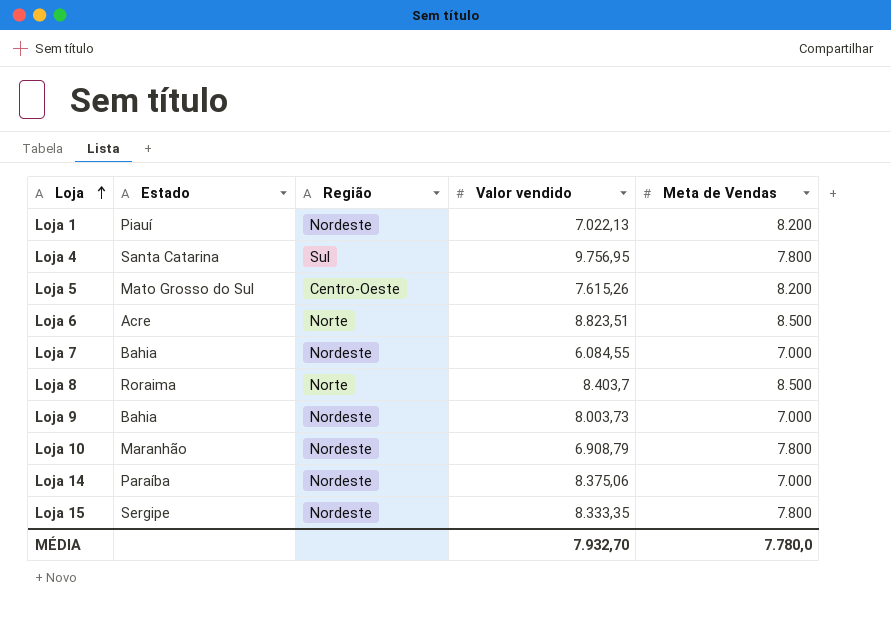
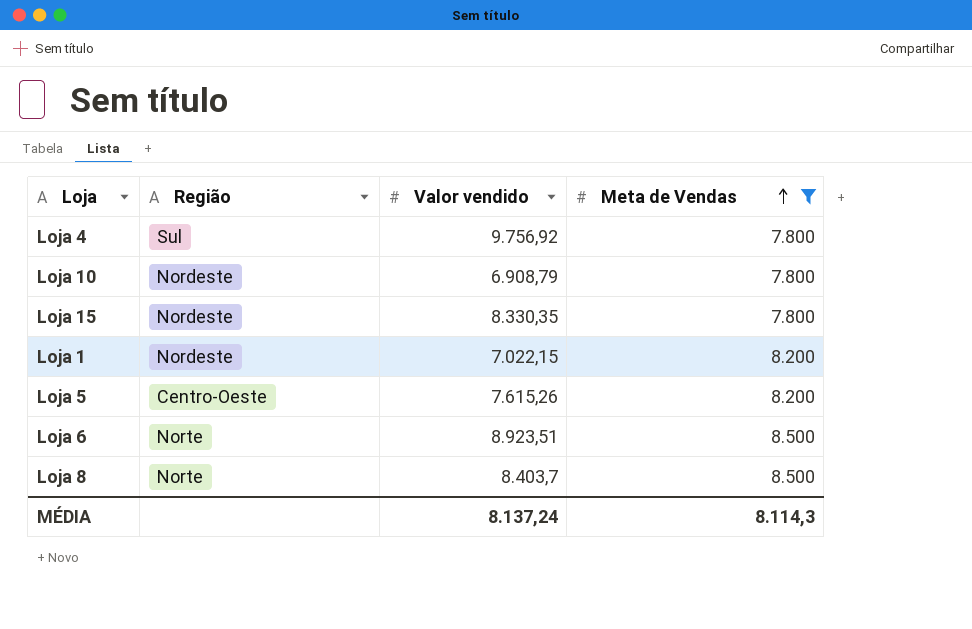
filter: none -> Meta de Vendas != 7.000
row order: Loja ascending -> Meta de Vendas ascending
column Estado | position: 2 -> none
Loja 4 | Valor vendido: 9.756,95 -> 9.756,92
Loja 15 | Valor vendido: 8.333,35 -> 8.330,35
Loja 1 | Valor vendido: 7.022,13 -> 7.022,15
Loja 6 | Valor vendido: 8.823,51 -> 8.923,51
MÉDIA | Valor vendido: 7.932,70 -> 8.137,24
MÉDIA | Meta de Vendas: 7.780,0 -> 8.114,3

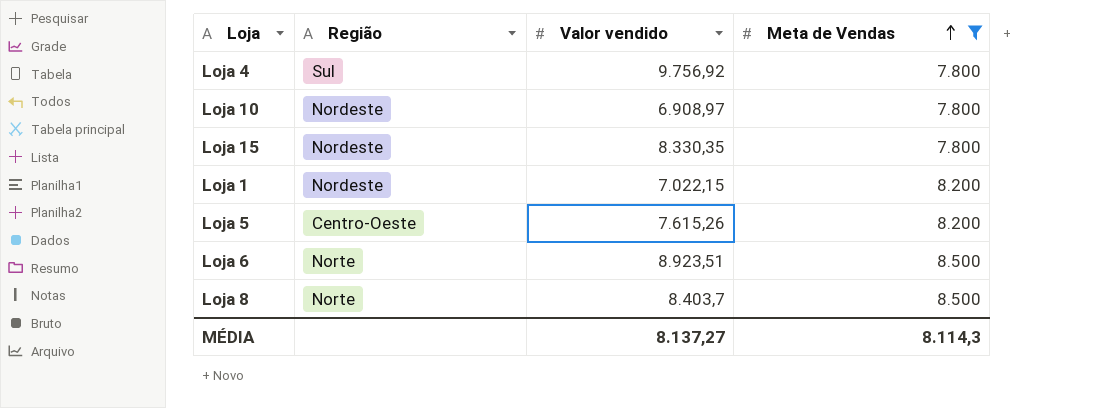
Loja 10 | Valor vendido: 6.908,79 -> 6.908,97
MÉDIA | Valor vendido: 8.137,24 -> 8.137,27

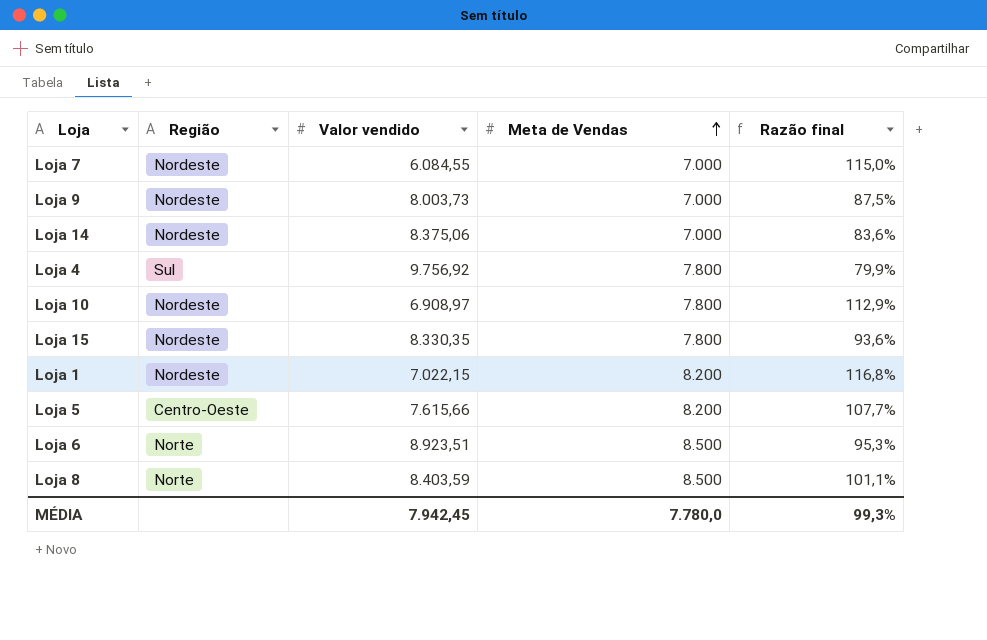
filter: Meta de Vendas != 7.000 -> none
column Razão final | formula: none -> [Meta de Vendas] / [Valor vendido]
Loja 5 | Valor vendido: 7.615,26 -> 7.615,66
Loja 8 | Valor vendido: 8.403,7 -> 8.403,59
MÉDIA | Valor vendido: 8.137,27 -> 7.942,45
MÉDIA | Meta de Vendas: 8.114,3 -> 7.780,0

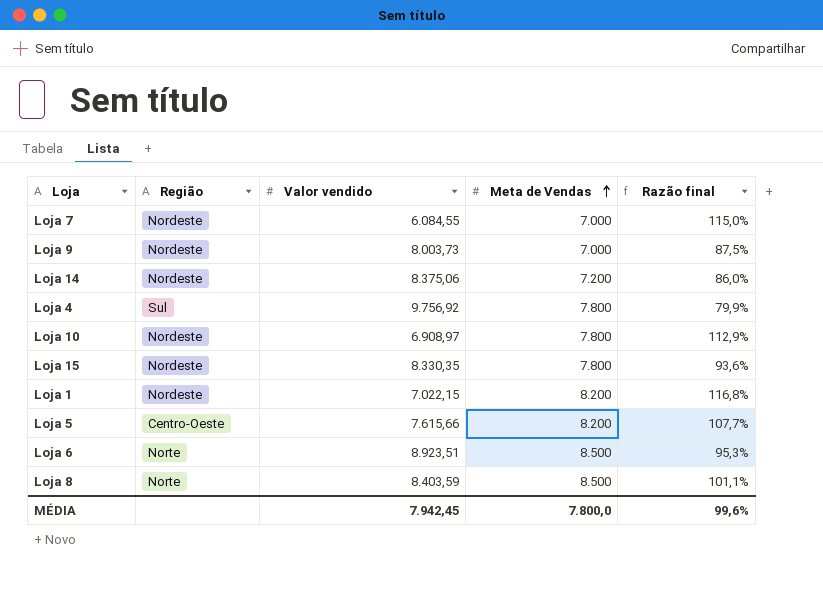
Loja 14 | Meta de Vendas: 7.000 -> 7.200
Loja 14 | Razão final: 83,6% -> 86,0%
MÉDIA | Meta de Vendas: 7.780,0 -> 7.800,0
MÉDIA | Razão final: 99,3% -> 99,6%

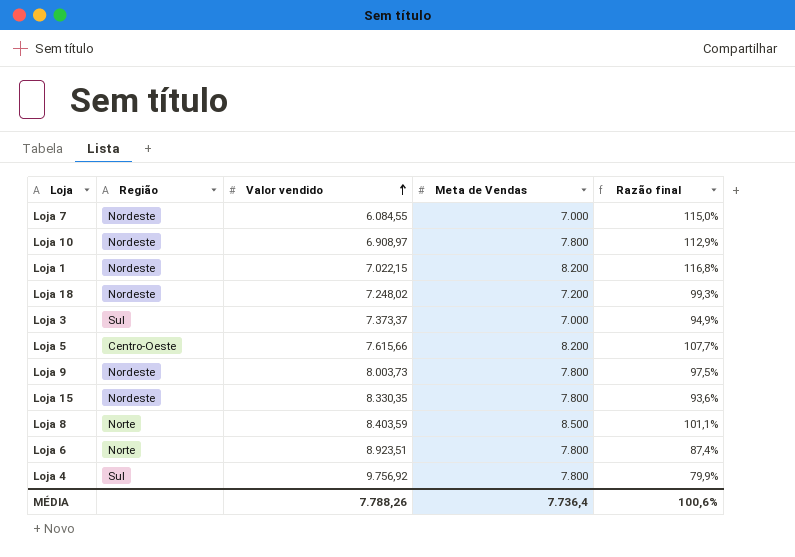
row order: Meta de Vendas ascending -> Valor vendido ascending
row Loja 14: Nordeste | 8.375,06 | 7.200 | 86,0% -> none
row Loja 18: none -> Nordeste | 7.248,02 | 7.200 | 99,3%
row Loja 3: none -> Sul | 7.373,37 | 7.000 | 94,9%
Loja 9 | Meta de Vendas: 7.000 -> 7.800
Loja 9 | Razão final: 87,5% -> 97,5%
Loja 6 | Meta de Vendas: 8.500 -> 7.800
Loja 6 | Razão final: 95,3% -> 87,4%
MÉDIA | Valor vendido: 7.942,45 -> 7.788,26
MÉDIA | Meta de Vendas: 7.800,0 -> 7.736,4
MÉDIA | Razão final: 99,6% -> 100,6%

